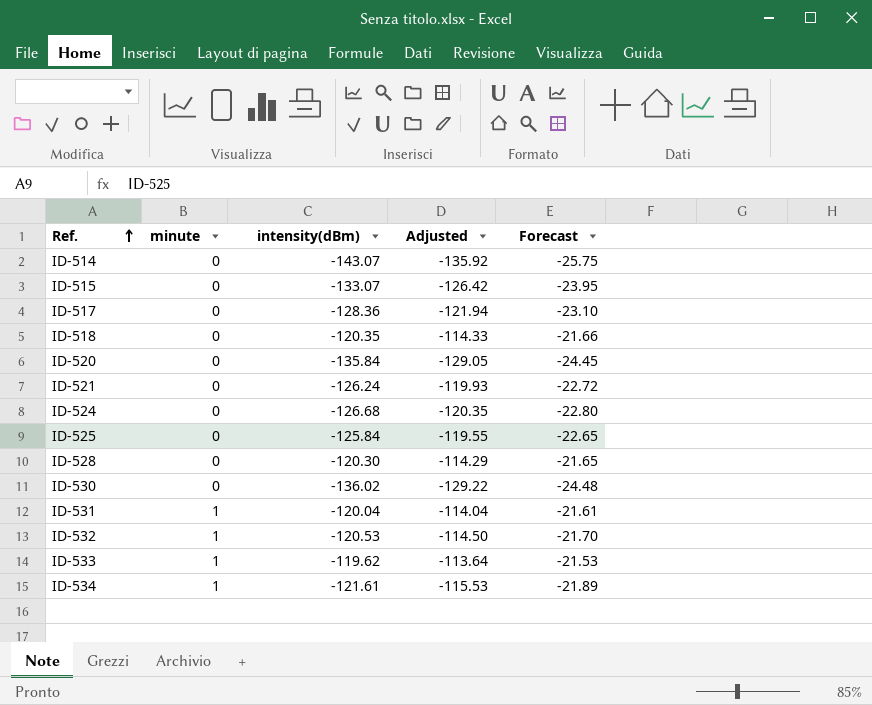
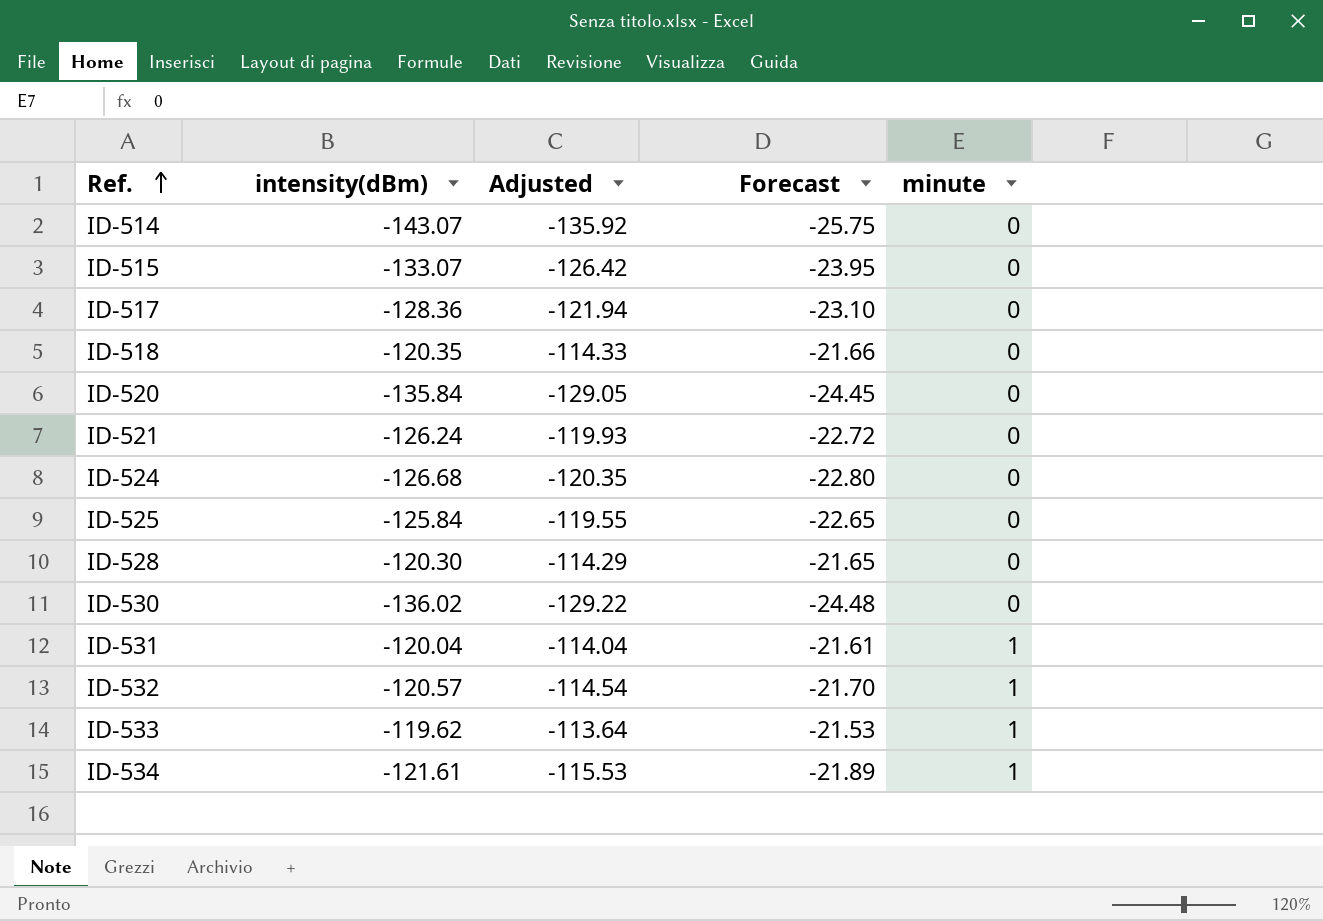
column minute | position: 2 -> 5
ID-532 | intensity(dBm): -120.53 -> -120.57
ID-532 | Adjusted: -114.50 -> -114.54

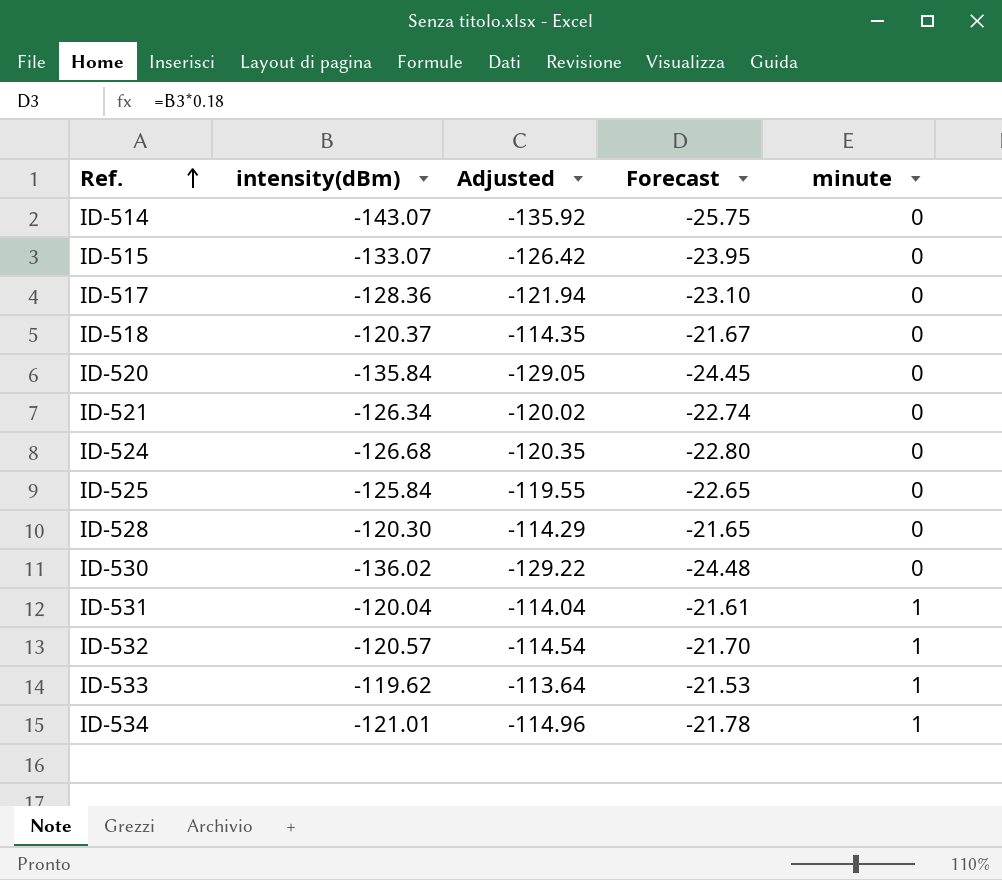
ID-518 | intensity(dBm): -120.35 -> -120.37
ID-518 | Adjusted: -114.33 -> -114.35
ID-518 | Forecast: -21.66 -> -21.67
ID-521 | intensity(dBm): -126.24 -> -126.34
ID-521 | Adjusted: -119.93 -> -120.02
ID-521 | Forecast: -22.72 -> -22.74
ID-534 | intensity(dBm): -121.61 -> -121.01
ID-534 | Adjusted: -115.53 -> -114.96
ID-534 | Forecast: -21.89 -> -21.78

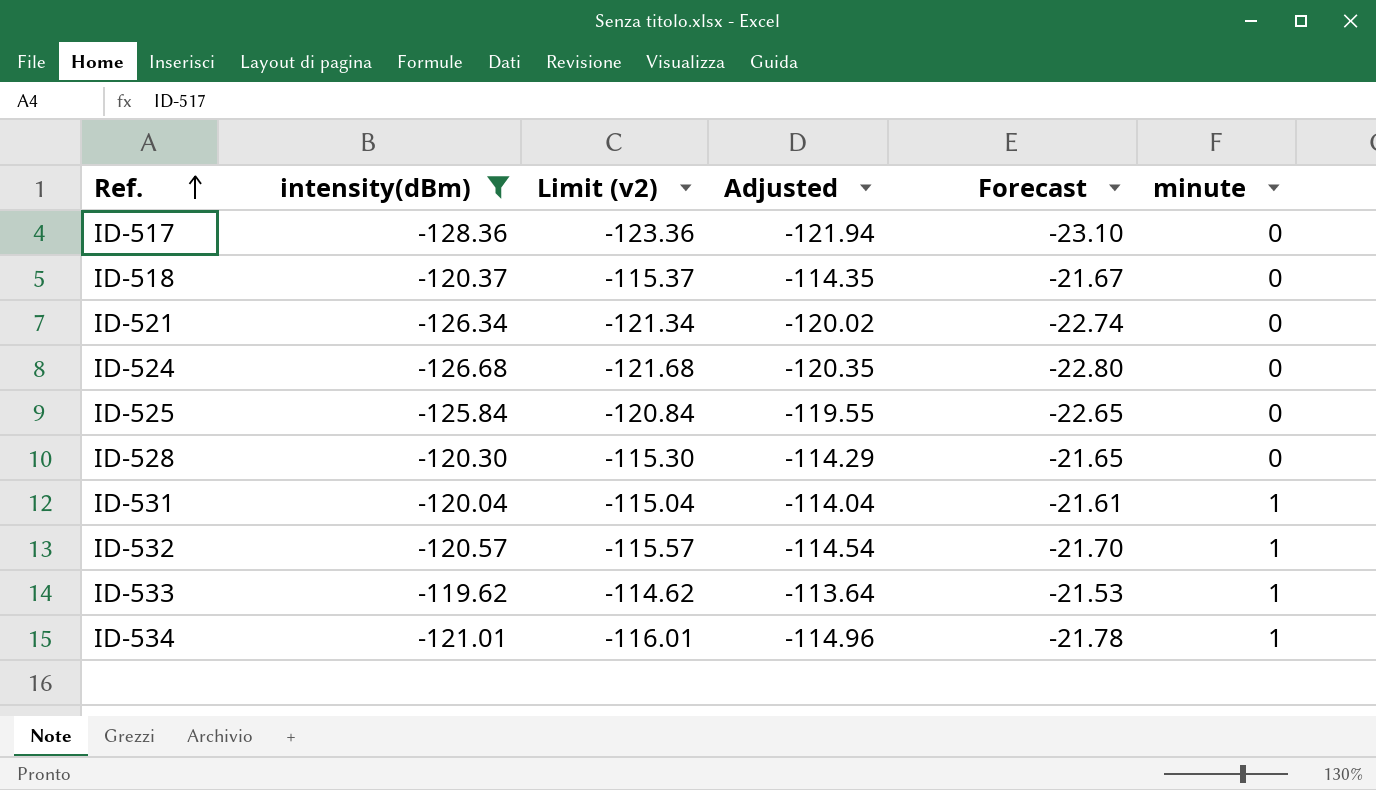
filter: none -> intensity(dBm) >= -128.36
column Limit (v2) | formula: none -> [intensity(dBm)] + 5

